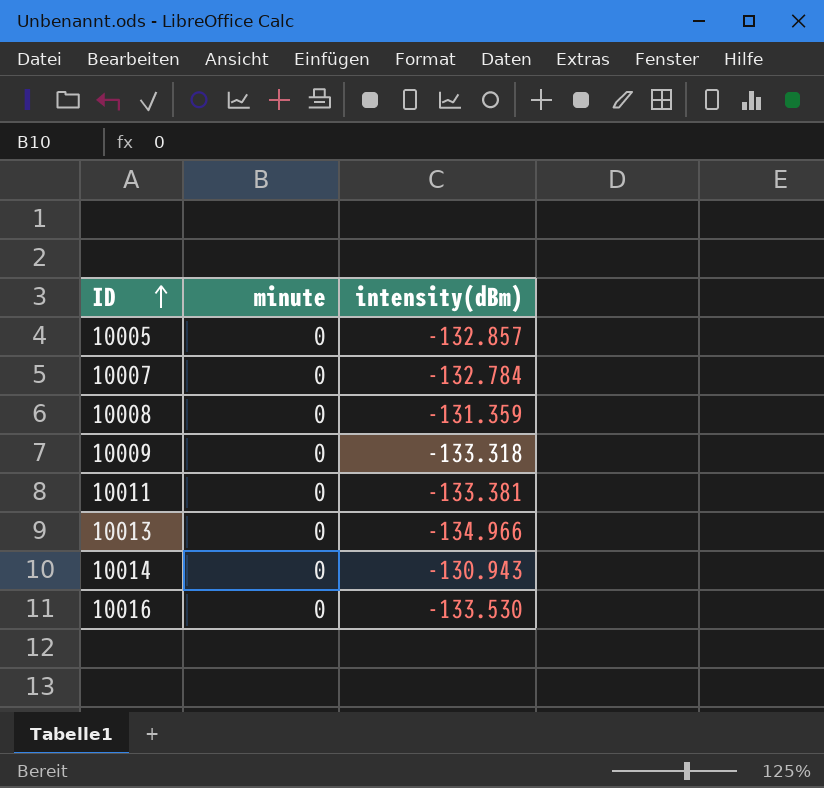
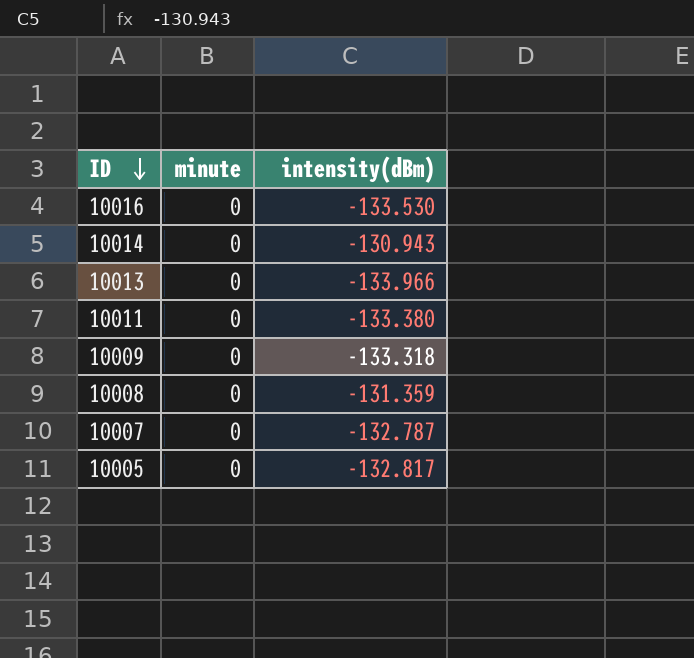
row order: ID ascending -> ID descending
10013 | intensity(dBm): -134.966 -> -133.966
10011 | intensity(dBm): -133.381 -> -133.380
10007 | intensity(dBm): -132.784 -> -132.787
10005 | intensity(dBm): -132.857 -> -132.817

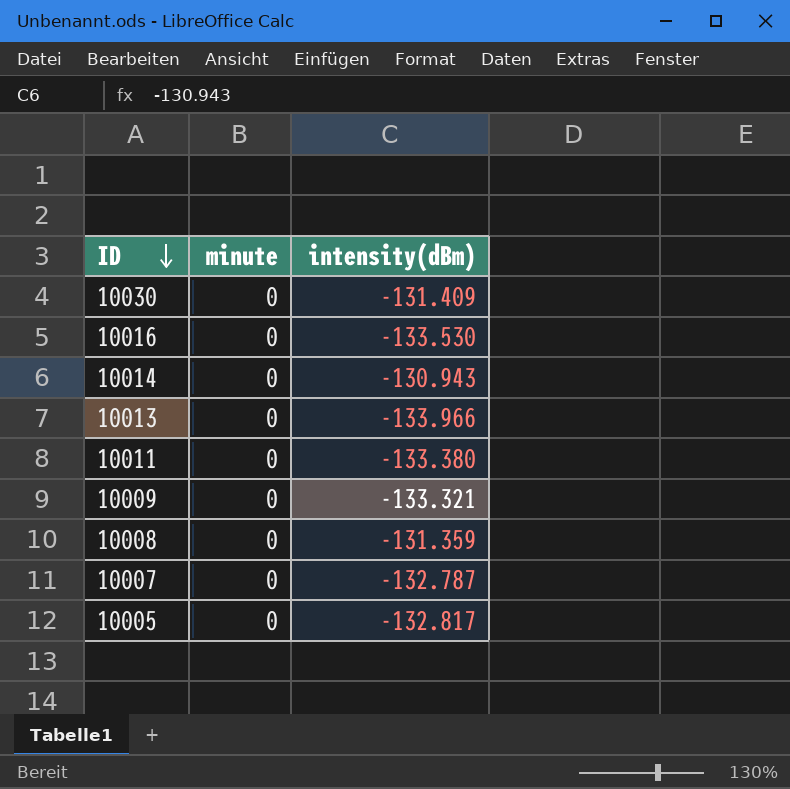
row 10030: none -> 0 | -131.409
10009 | intensity(dBm): -133.318 -> -133.321

